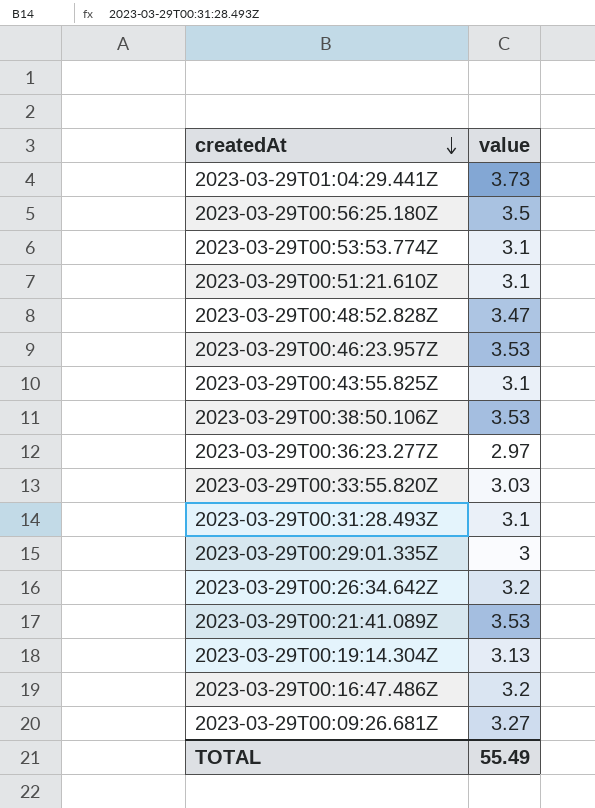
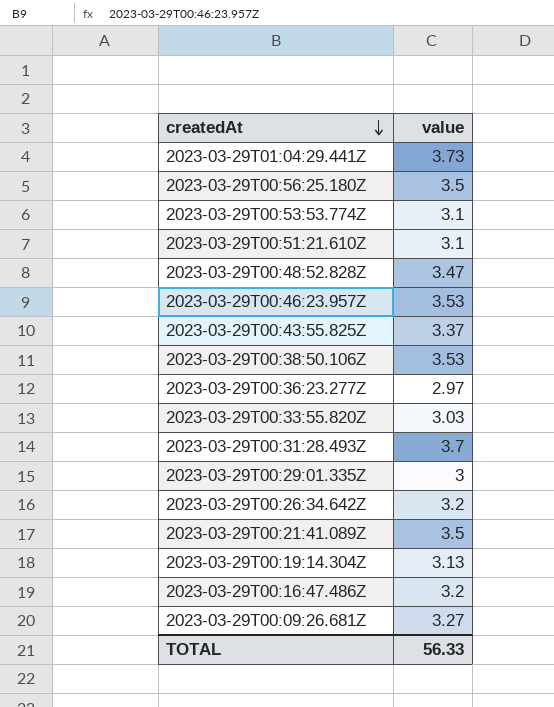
2023-03-29T00:43:55.825Z | value: 3.1 -> 3.37
2023-03-29T00:31:28.493Z | value: 3.1 -> 3.7
2023-03-29T00:21:41.089Z | value: 3.53 -> 3.5
TOTAL | value: 55.49 -> 56.33

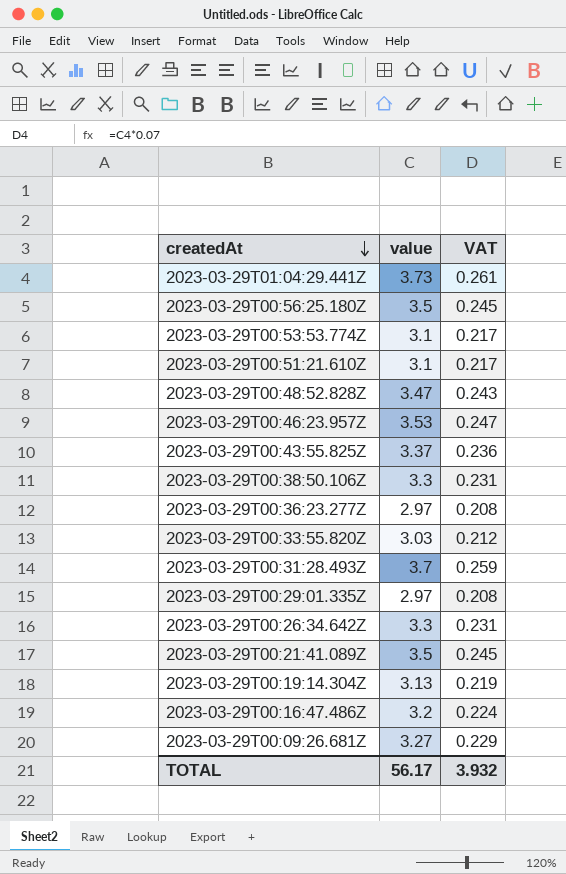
column VAT | formula: none -> [value] * 0.07
2023-03-29T00:38:50.106Z | value: 3.53 -> 3.3
2023-03-29T00:29:01.335Z | value: 3 -> 2.97
2023-03-29T00:26:34.642Z | value: 3.2 -> 3.3
TOTAL | value: 56.33 -> 56.17

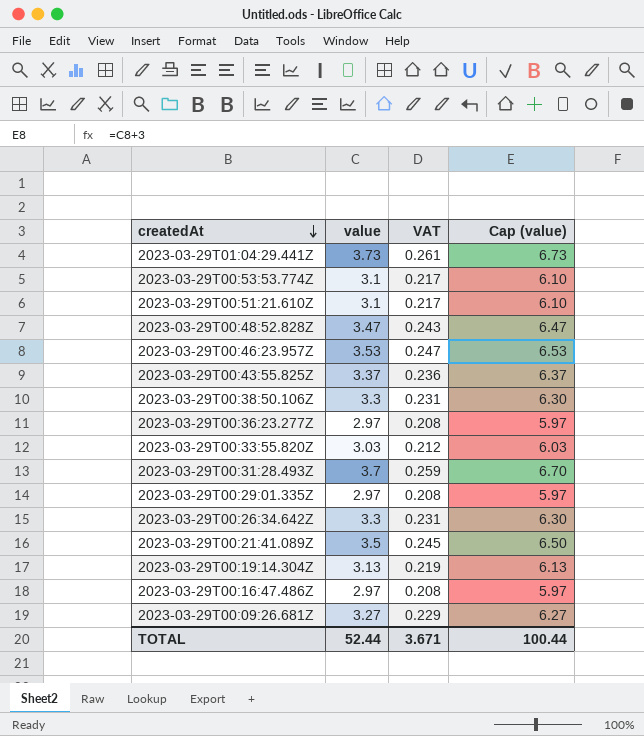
column Cap (value) | formula: none -> [value] + 3
row 2023-03-29T00:56:25.180Z: 3.5 | 0.245 -> none
2023-03-29T00:16:47.486Z | value: 3.2 -> 2.97
2023-03-29T00:16:47.486Z | VAT: 0.224 -> 0.208
TOTAL | value: 56.17 -> 52.44
TOTAL | VAT: 3.932 -> 3.671

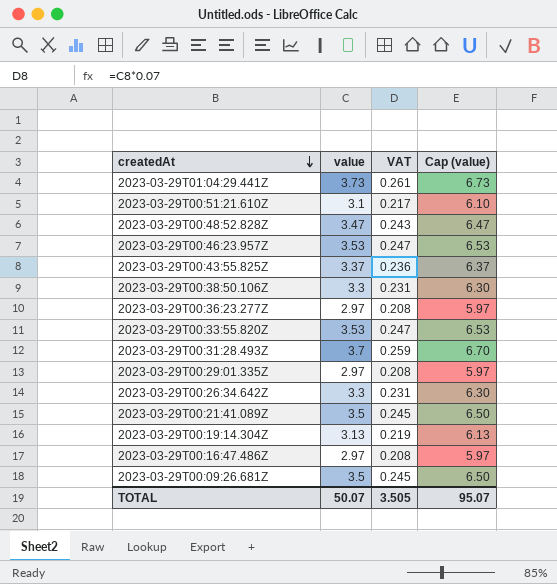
row 2023-03-29T00:53:53.774Z: 3.1 | 0.217 | 6.10 -> none
2023-03-29T00:33:55.820Z | value: 3.03 -> 3.53
2023-03-29T00:33:55.820Z | VAT: 0.212 -> 0.247
2023-03-29T00:33:55.820Z | Cap (value): 6.03 -> 6.53
2023-03-29T00:09:26.681Z | value: 3.27 -> 3.5
2023-03-29T00:09:26.681Z | VAT: 0.229 -> 0.245
2023-03-29T00:09:26.681Z | Cap (value): 6.27 -> 6.50
TOTAL | value: 52.44 -> 50.07
TOTAL | VAT: 3.671 -> 3.505
TOTAL | Cap (value): 100.44 -> 95.07

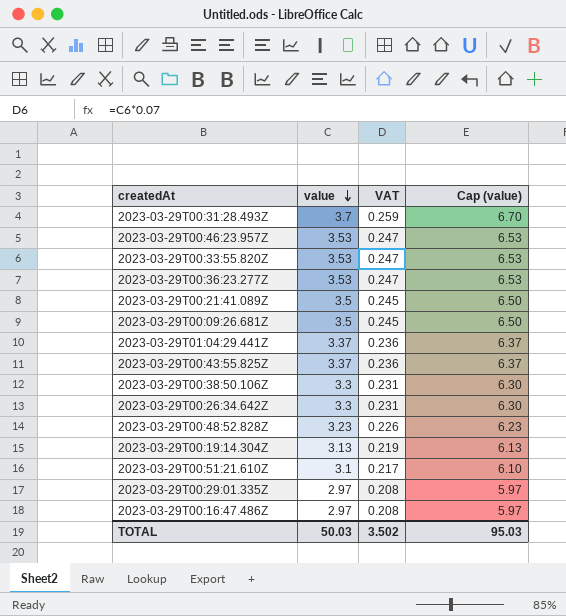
row order: createdAt descending -> value descending
2023-03-29T00:36:23.277Z | value: 2.97 -> 3.53
2023-03-29T00:36:23.277Z | VAT: 0.208 -> 0.247
2023-03-29T00:36:23.277Z | Cap (value): 5.97 -> 6.53
2023-03-29T01:04:29.441Z | value: 3.73 -> 3.37
2023-03-29T01:04:29.441Z | VAT: 0.261 -> 0.236
2023-03-29T01:04:29.441Z | Cap (value): 6.73 -> 6.37
2023-03-29T00:48:52.828Z | value: 3.47 -> 3.23
2023-03-29T00:48:52.828Z | VAT: 0.243 -> 0.226
2023-03-29T00:48:52.828Z | Cap (value): 6.47 -> 6.23
TOTAL | value: 50.07 -> 50.03
TOTAL | VAT: 3.505 -> 3.502
TOTAL | Cap (value): 95.07 -> 95.03

